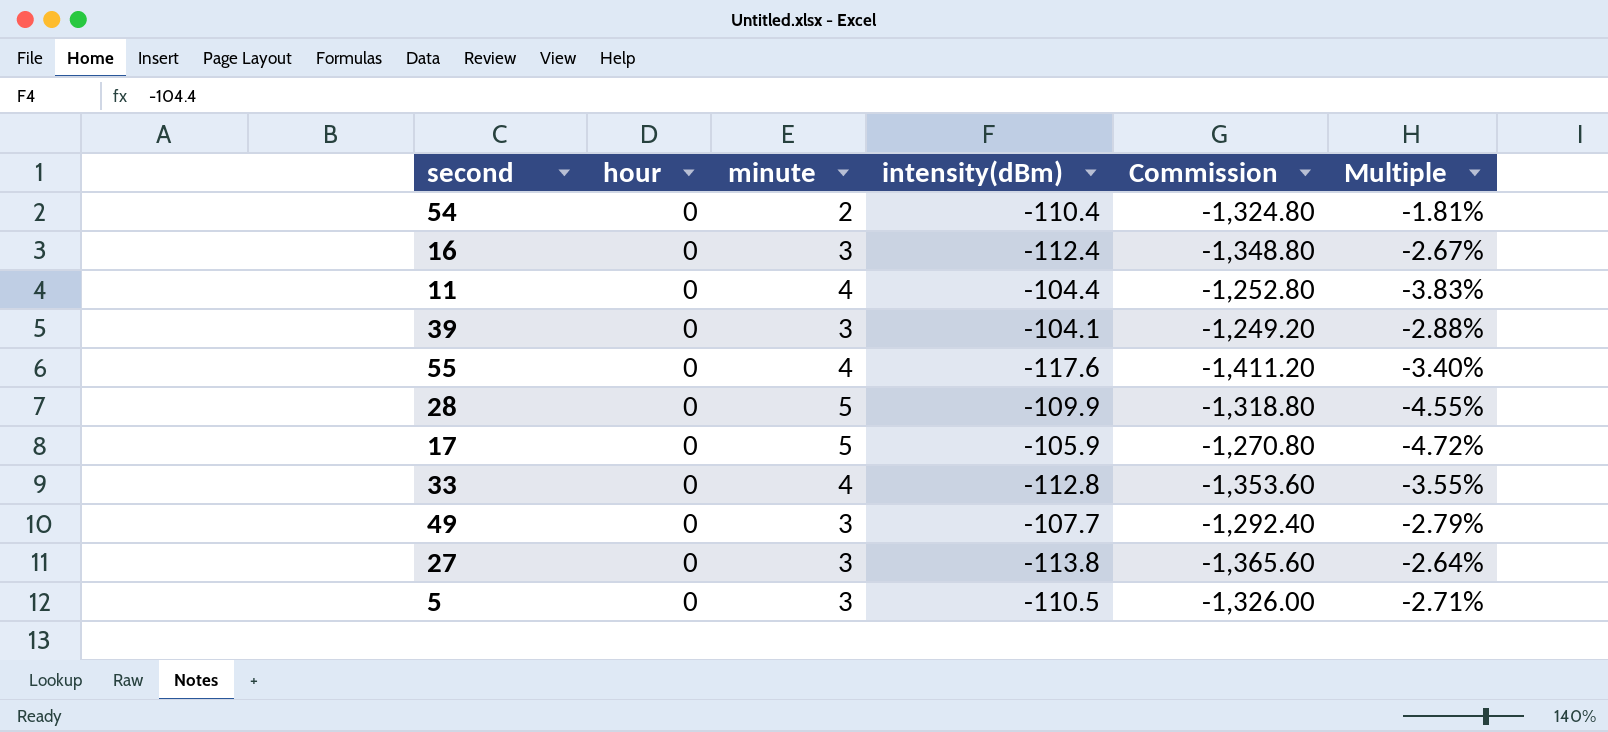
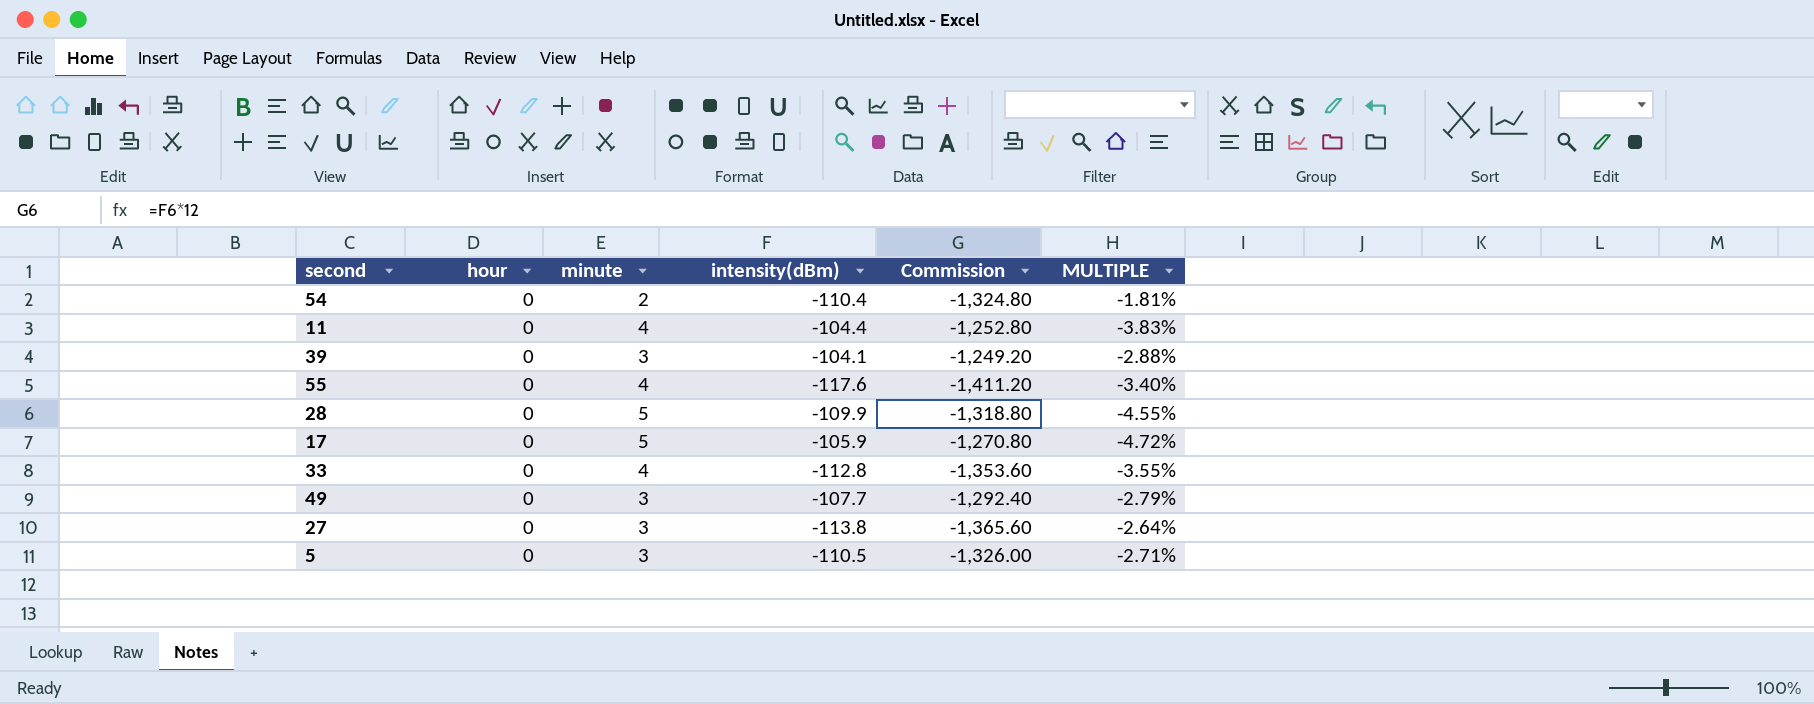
column name: Multiple -> MULTIPLE
row 16: 0 | 3 | -112.4 | -1,348.80 | -2.67% -> none

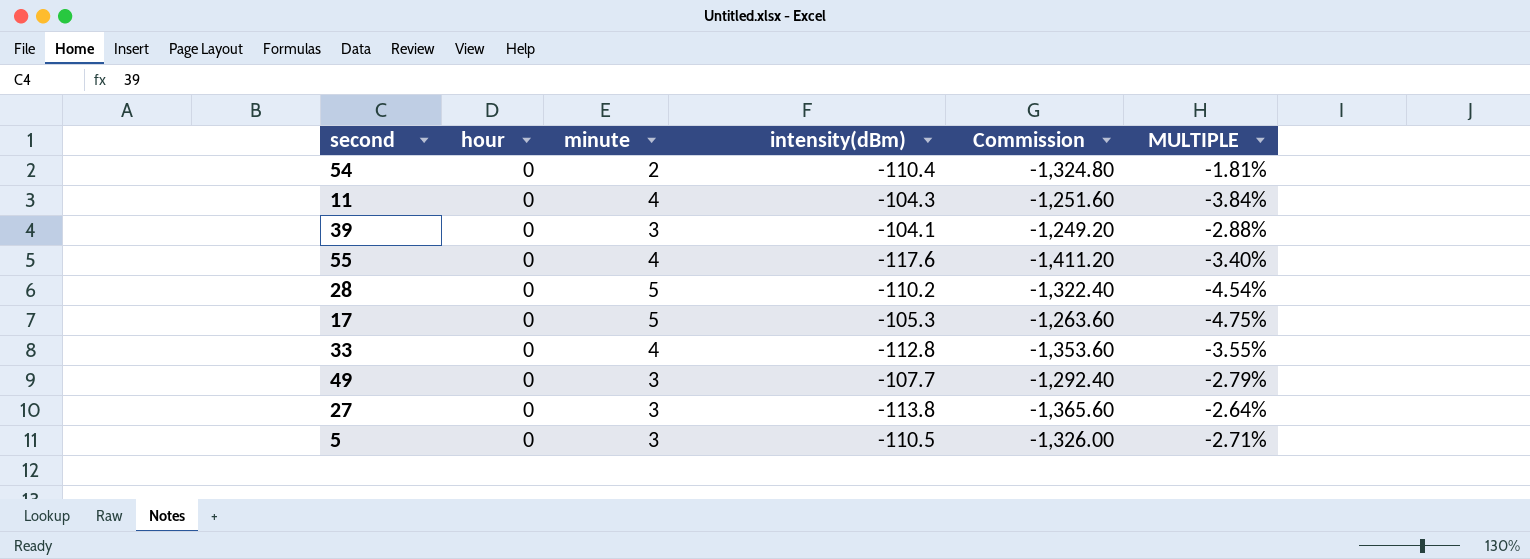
11 | intensity(dBm): -104.4 -> -104.3
11 | Commission: -1,252.80 -> -1,251.60
11 | MULTIPLE: -3.83% -> -3.84%
28 | intensity(dBm): -109.9 -> -110.2
28 | Commission: -1,318.80 -> -1,322.40
28 | MULTIPLE: -4.55% -> -4.54%
17 | intensity(dBm): -105.9 -> -105.3
17 | Commission: -1,270.80 -> -1,263.60
17 | MULTIPLE: -4.72% -> -4.75%

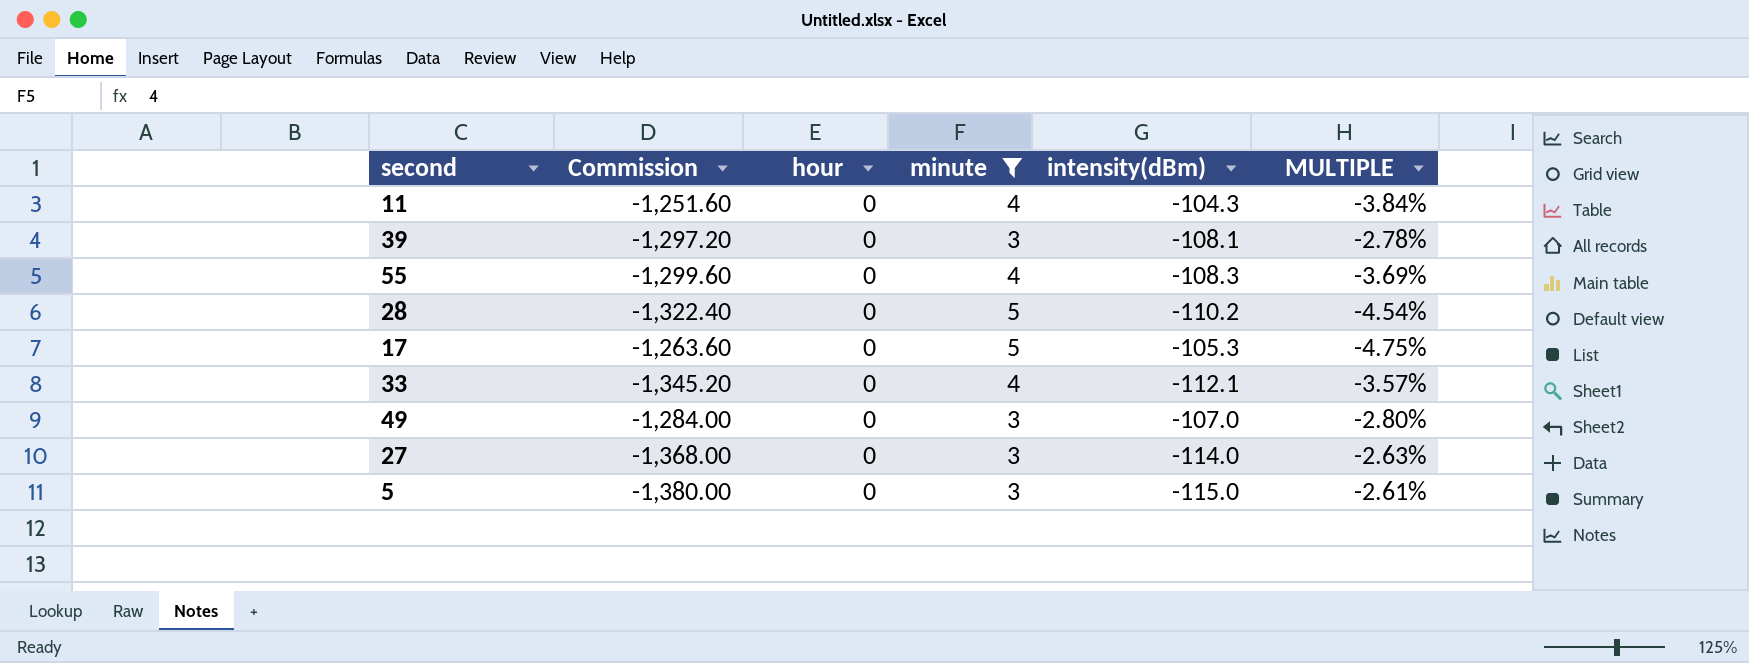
filter: none -> minute != 2
column Commission | position: 5 -> 2
39 | Commission: -1,249.20 -> -1,297.20
39 | intensity(dBm): -104.1 -> -108.1
39 | MULTIPLE: -2.88% -> -2.78%
55 | Commission: -1,411.20 -> -1,299.60
55 | intensity(dBm): -117.6 -> -108.3
55 | MULTIPLE: -3.40% -> -3.69%
33 | Commission: -1,353.60 -> -1,345.20
33 | intensity(dBm): -112.8 -> -112.1
33 | MULTIPLE: -3.55% -> -3.57%
49 | Commission: -1,292.40 -> -1,284.00
49 | intensity(dBm): -107.7 -> -107.0
49 | MULTIPLE: -2.79% -> -2.80%
27 | Commission: -1,365.60 -> -1,368.00
27 | intensity(dBm): -113.8 -> -114.0
27 | MULTIPLE: -2.64% -> -2.63%
5 | Commission: -1,326.00 -> -1,380.00
5 | intensity(dBm): -110.5 -> -115.0
5 | MULTIPLE: -2.71% -> -2.61%

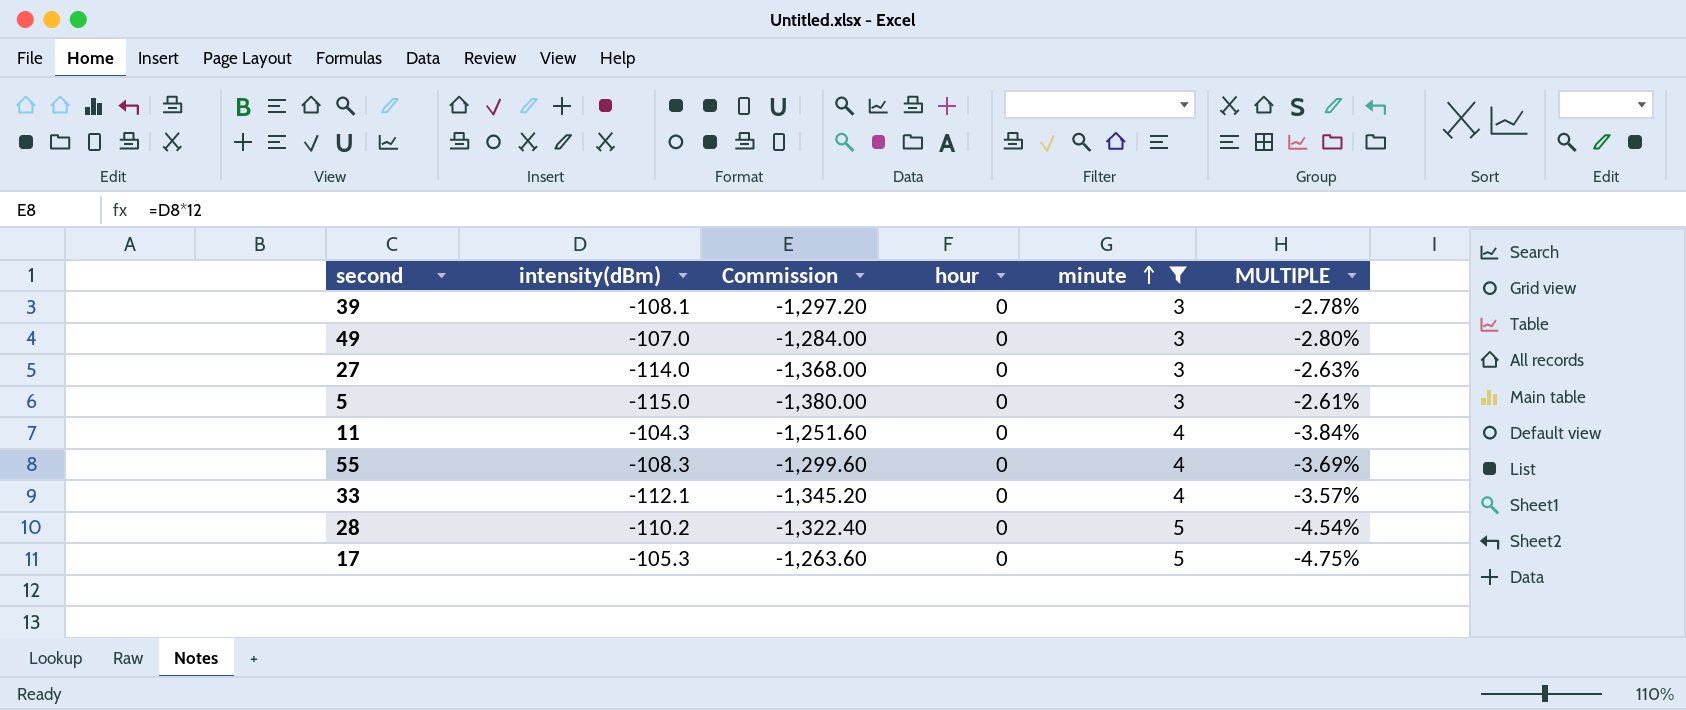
row order: none -> minute ascending
column intensity(dBm) | position: 5 -> 2

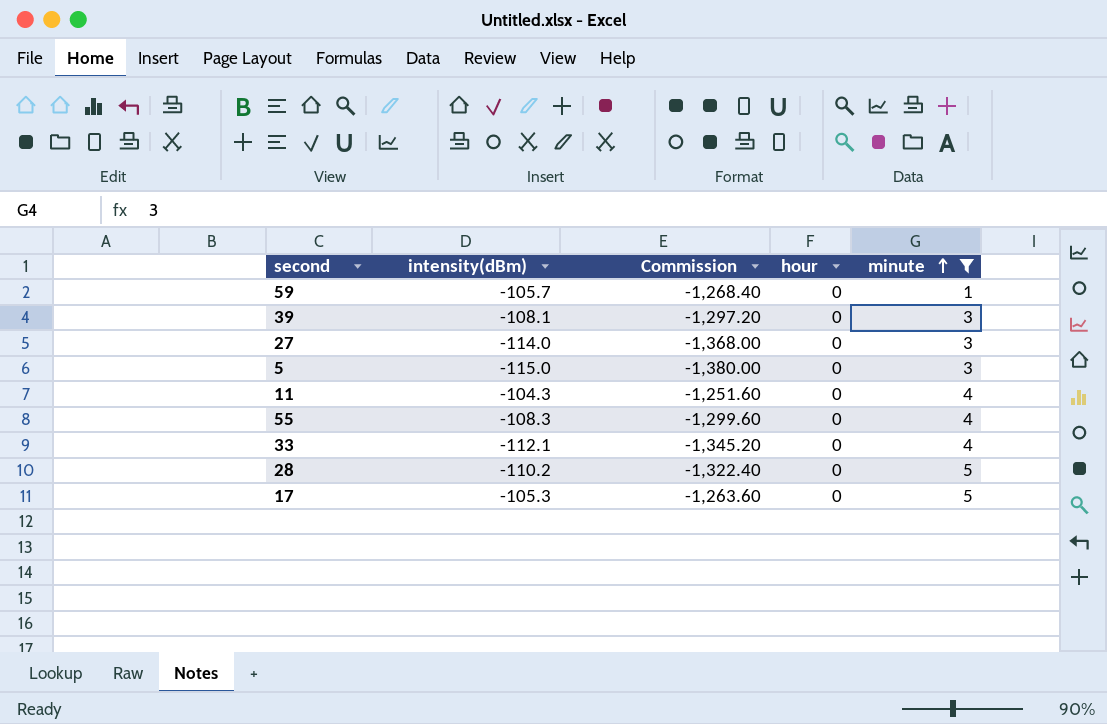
column MULTIPLE | formula: [minute] / [intensity(dBm)] -> none
row 49: -107.0 | -1,284.00 | 0 | 3 | -2.80% -> none
row 59: none -> -105.7 | -1,268.40 | 0 | 1

